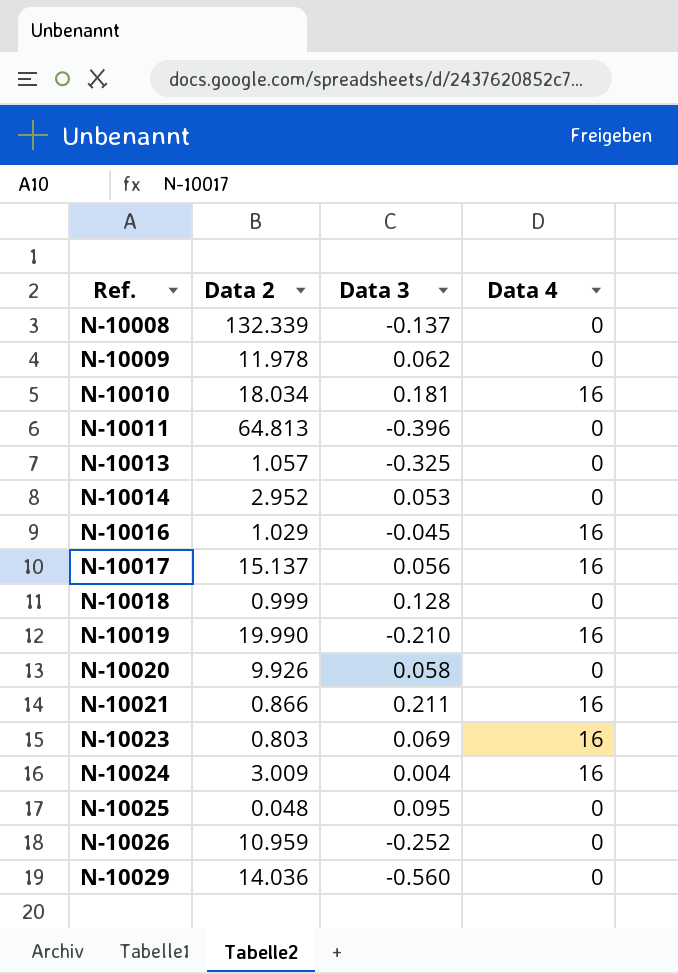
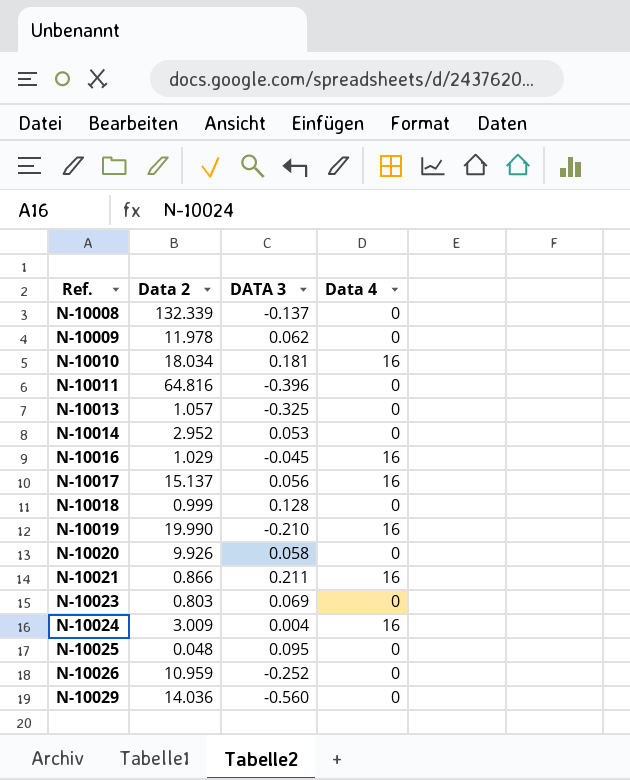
column name: Data 3 -> DATA 3
N-10011 | Data 2: 64.813 -> 64.816
N-10023 | Data 4: 16 -> 0

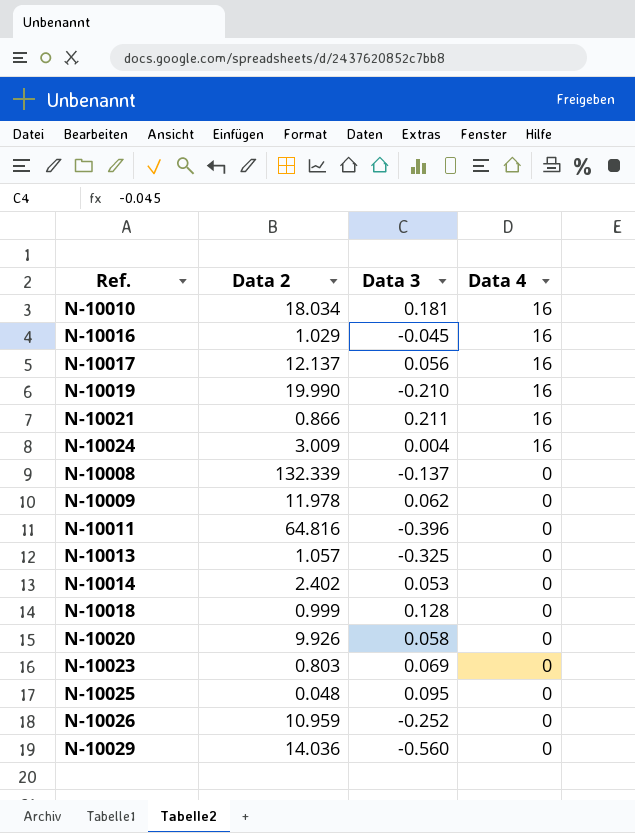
row order: Ref. ascending -> Data 4 descending
column name: DATA 3 -> Data 3
N-10017 | Data 2: 15.137 -> 12.137
N-10014 | Data 2: 2.952 -> 2.402

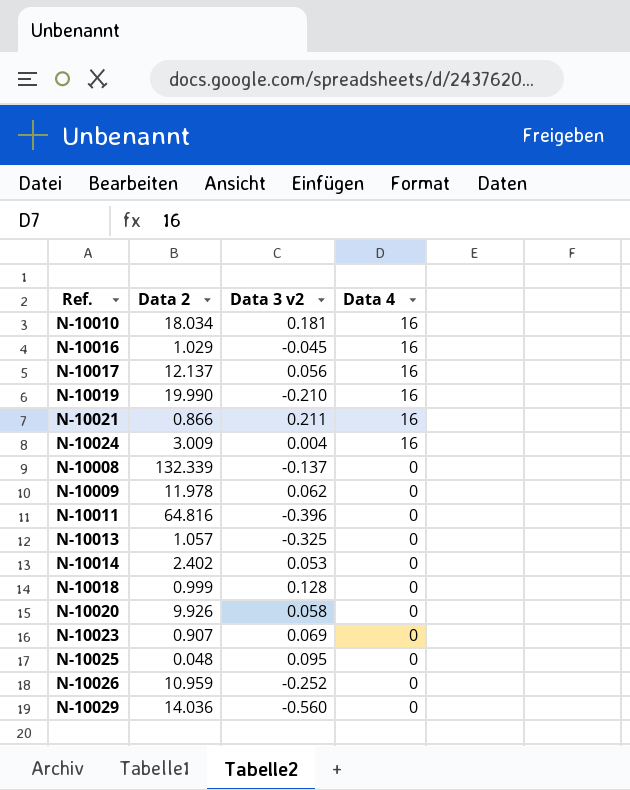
column name: Data 3 -> Data 3 v2
N-10023 | Data 2: 0.803 -> 0.907

